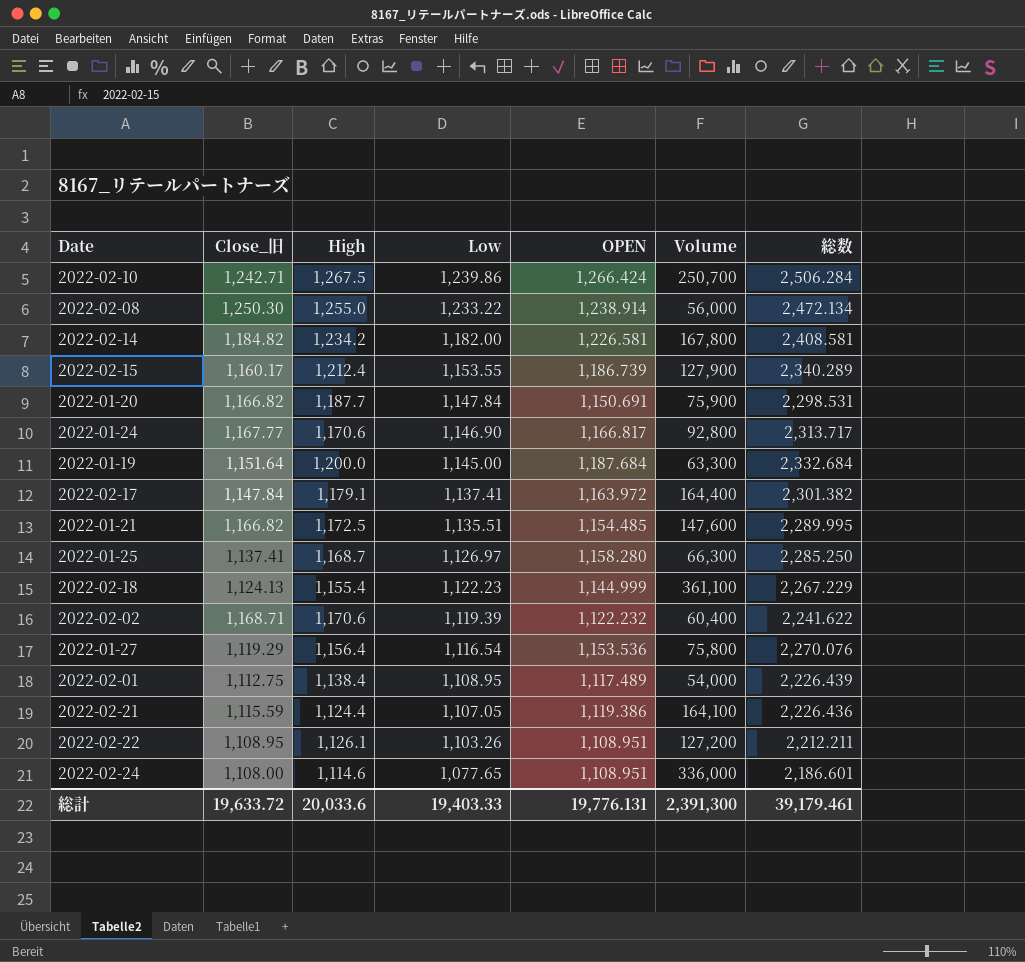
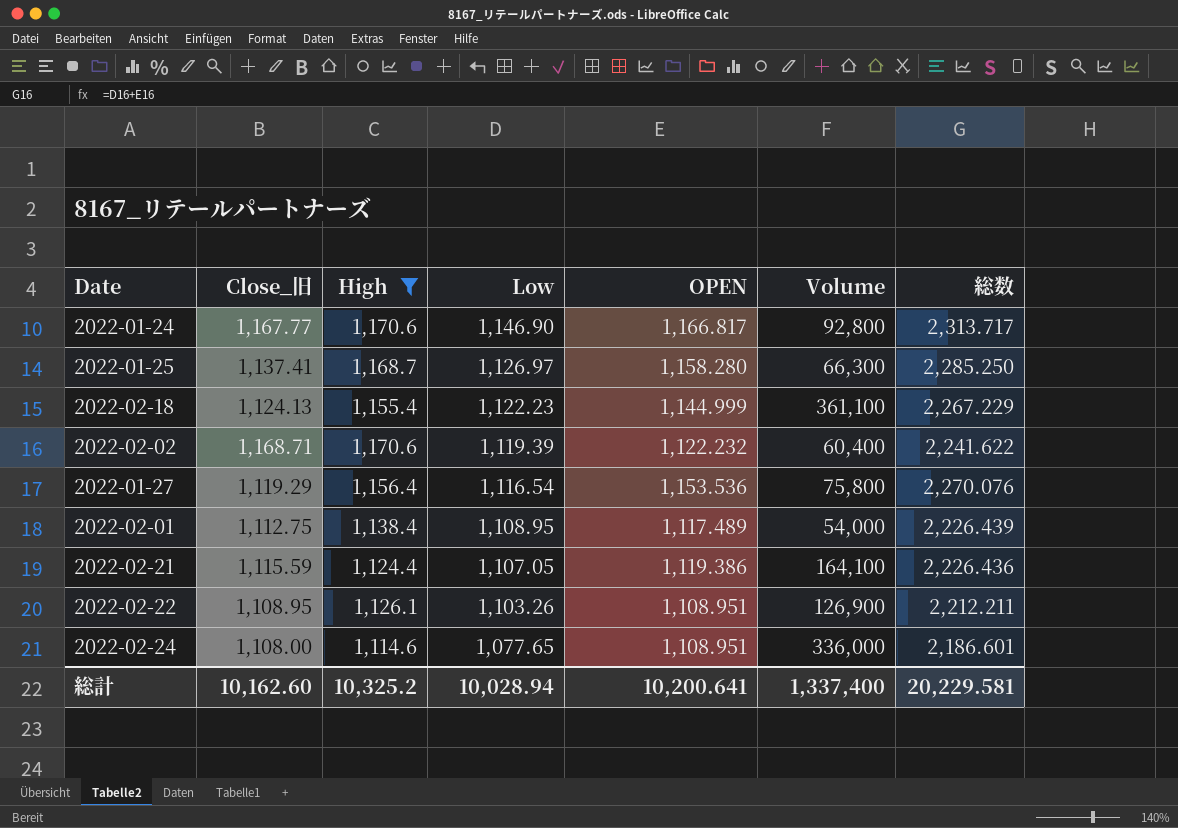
filter: none -> High <= 1,170.6
2022-02-22 | Volume: 127,200 -> 126,900
総計 | Close_旧: 19,633.72 -> 10,162.60
総計 | High: 20,033.6 -> 10,325.2
総計 | Low: 19,403.33 -> 10,028.94
総計 | OPEN: 19,776.131 -> 10,200.641
総計 | Volume: 2,391,300 -> 1,337,400
総計 | 総数: 39,179.461 -> 20,229.581

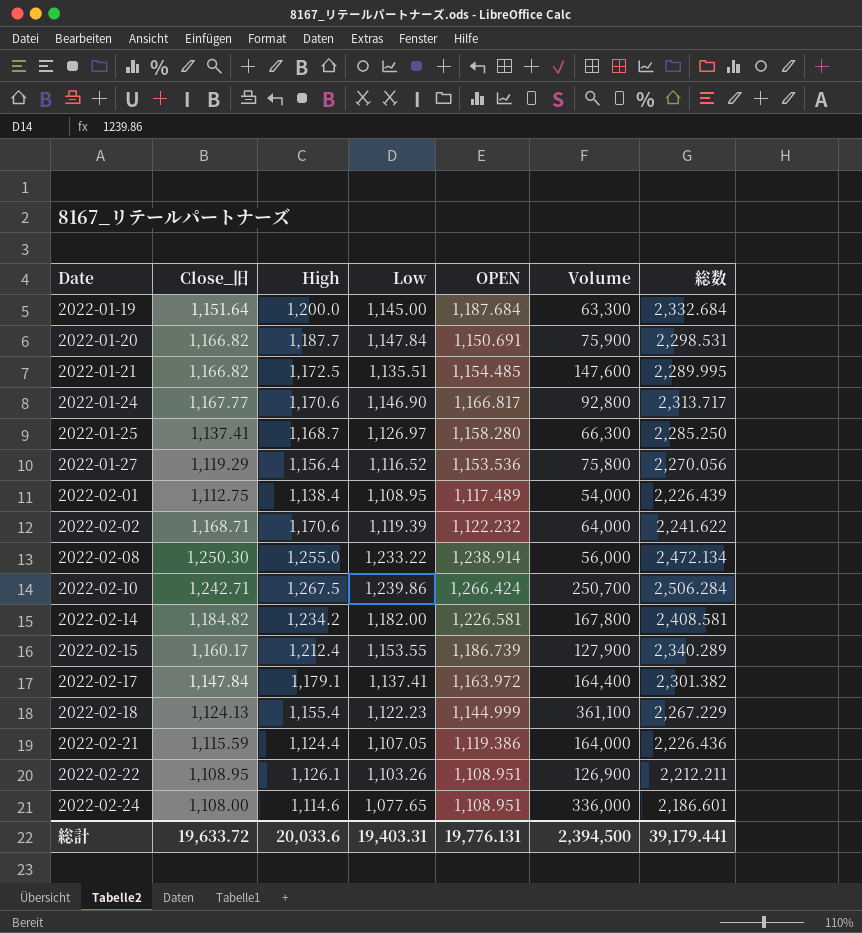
filter: High <= 1,170.6 -> none
row order: Low descending -> Date ascending
2022-01-27 | Low: 1,116.54 -> 1,116.52
2022-01-27 | 総数: 2,270.076 -> 2,270.056
2022-02-02 | Volume: 60,400 -> 64,000
2022-02-21 | Volume: 164,100 -> 164,000
総計 | Close_旧: 10,162.60 -> 19,633.72
総計 | High: 10,325.2 -> 20,033.6
総計 | Low: 10,028.94 -> 19,403.31
総計 | OPEN: 10,200.641 -> 19,776.131
総計 | Volume: 1,337,400 -> 2,394,500
総計 | 総数: 20,229.581 -> 39,179.441

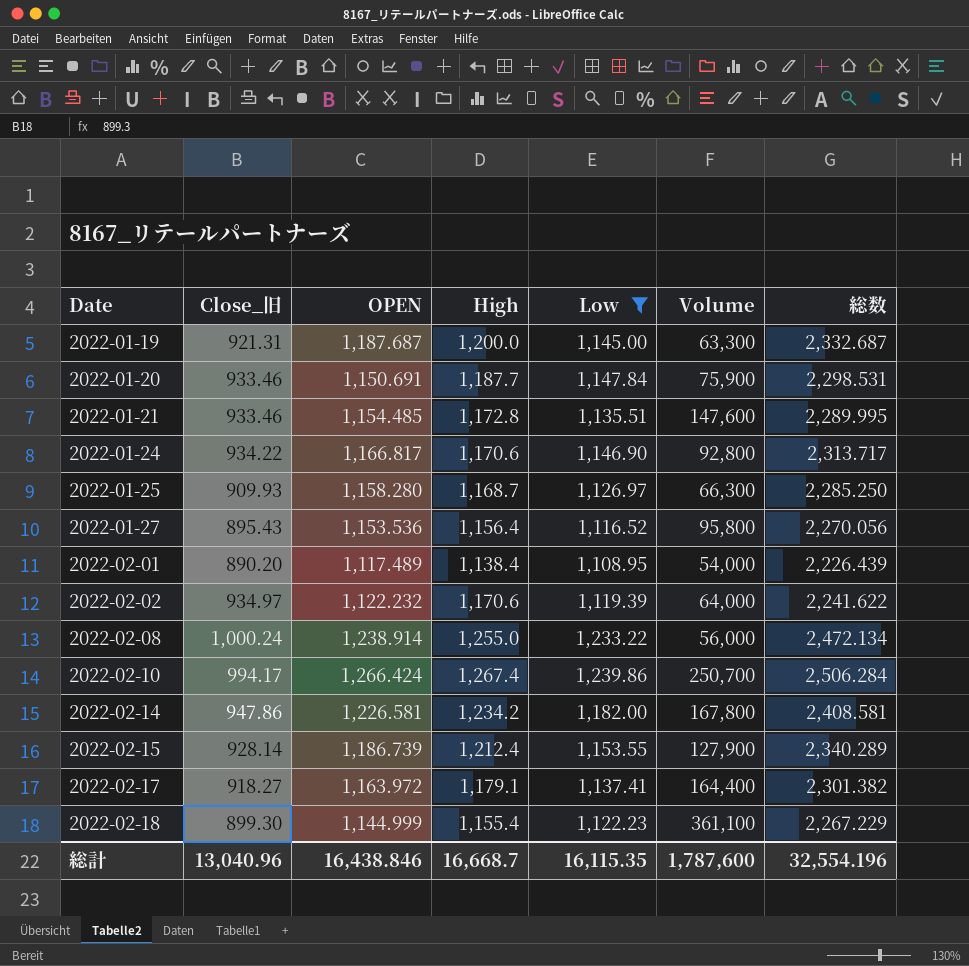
filter: none -> Low >= 1,108.95
column OPEN | position: 5 -> 3
2022-01-19 | Close_旧: 1,151.64 -> 921.31
2022-01-19 | OPEN: 1,187.684 -> 1,187.687
2022-01-19 | 総数: 2,332.684 -> 2,332.687
2022-01-20 | Close_旧: 1,166.82 -> 933.46
2022-01-21 | Close_旧: 1,166.82 -> 933.46
2022-01-21 | High: 1,172.5 -> 1,172.8
2022-01-24 | Close_旧: 1,167.77 -> 934.22
2022-01-25 | Close_旧: 1,137.41 -> 909.93
2022-01-27 | Close_旧: 1,119.29 -> 895.43
2022-01-27 | Volume: 75,800 -> 95,800
2022-02-01 | Close_旧: 1,112.75 -> 890.20
2022-02-02 | Close_旧: 1,168.71 -> 934.97
2022-02-08 | Close_旧: 1,250.30 -> 1,000.24
2022-02-10 | Close_旧: 1,242.71 -> 994.17
2022-02-10 | High: 1,267.5 -> 1,267.4
2022-02-14 | Close_旧: 1,184.82 -> 947.86
2022-02-15 | Close_旧: 1,160.17 -> 928.14
2022-02-17 | Close_旧: 1,147.84 -> 918.27
2022-02-18 | Close_旧: 1,124.13 -> 899.30
総計 | Close_旧: 19,633.72 -> 13,040.96
総計 | OPEN: 19,776.131 -> 16,438.846
総計 | High: 20,033.6 -> 16,668.7
総計 | Low: 19,403.31 -> 16,115.35
総計 | Volume: 2,394,500 -> 1,787,600
総計 | 総数: 39,179.441 -> 32,554.196

